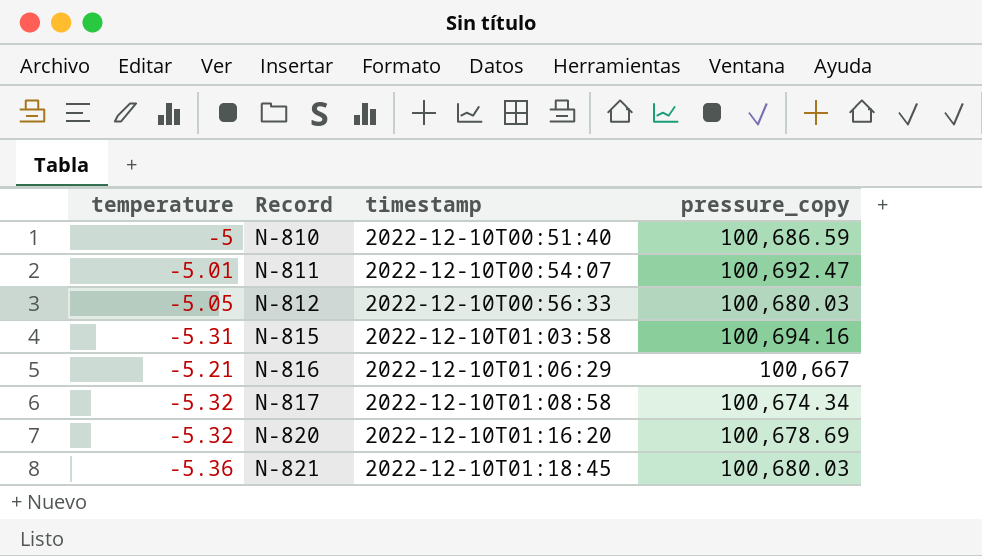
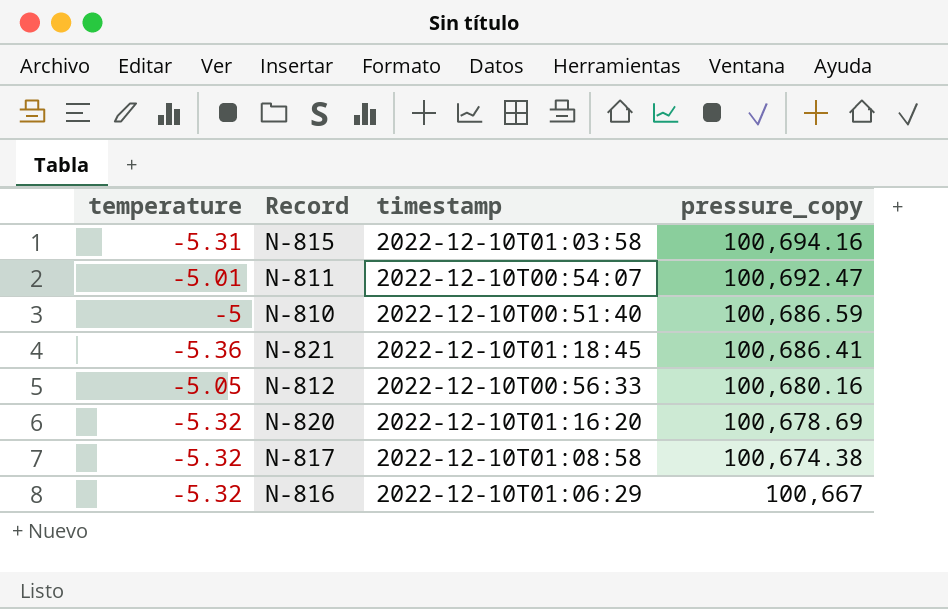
row order: Record ascending -> pressure_copy descending
N-821 | pressure_copy: 100,680.03 -> 100,686.41
N-812 | pressure_copy: 100,680.03 -> 100,680.16
N-817 | pressure_copy: 100,674.34 -> 100,674.38
N-816 | temperature: -5.21 -> -5.32

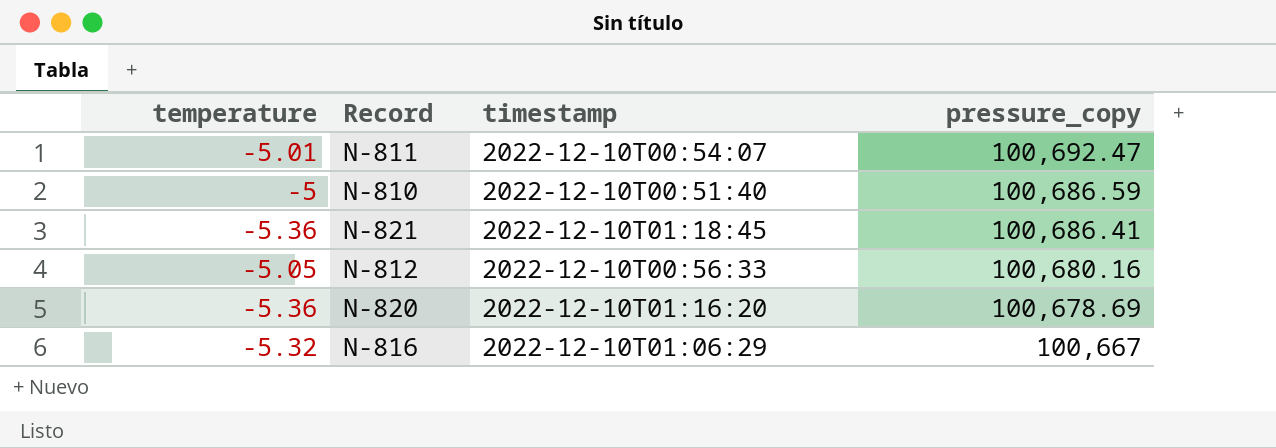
row N-815: -5.31 | 2022-12-10T01:03:58 | 100,694.16 -> none
row N-817: -5.32 | 2022-12-10T01:08:58 | 100,674.38 -> none
N-820 | temperature: -5.32 -> -5.36

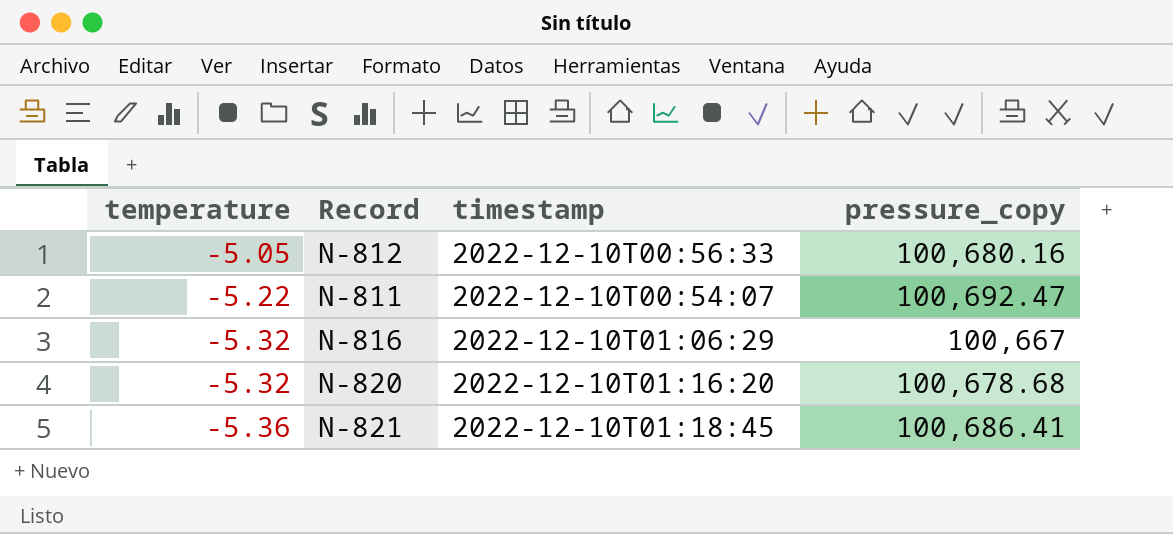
row order: pressure_copy descending -> temperature descending
row N-810: -5 | 2022-12-10T00:51:40 | 100,686.59 -> none
N-811 | temperature: -5.01 -> -5.22
N-820 | temperature: -5.36 -> -5.32
N-820 | pressure_copy: 100,678.69 -> 100,678.68

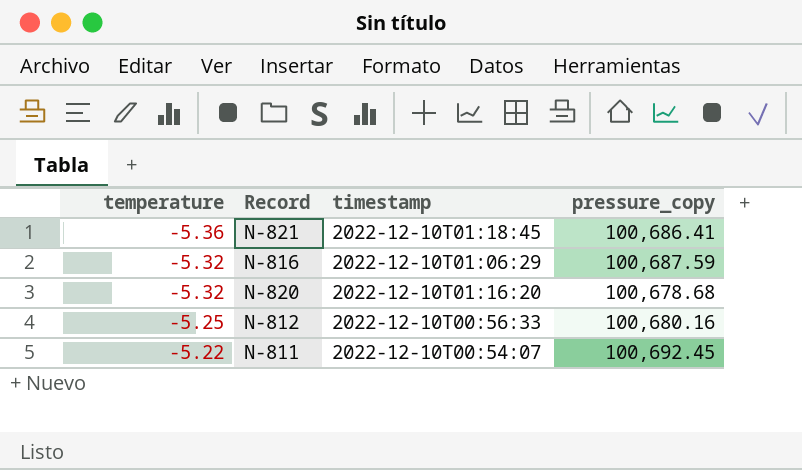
row order: temperature descending -> temperature ascending
N-816 | pressure_copy: 100,667 -> 100,687.59
N-812 | temperature: -5.05 -> -5.25
N-811 | pressure_copy: 100,692.47 -> 100,692.45

